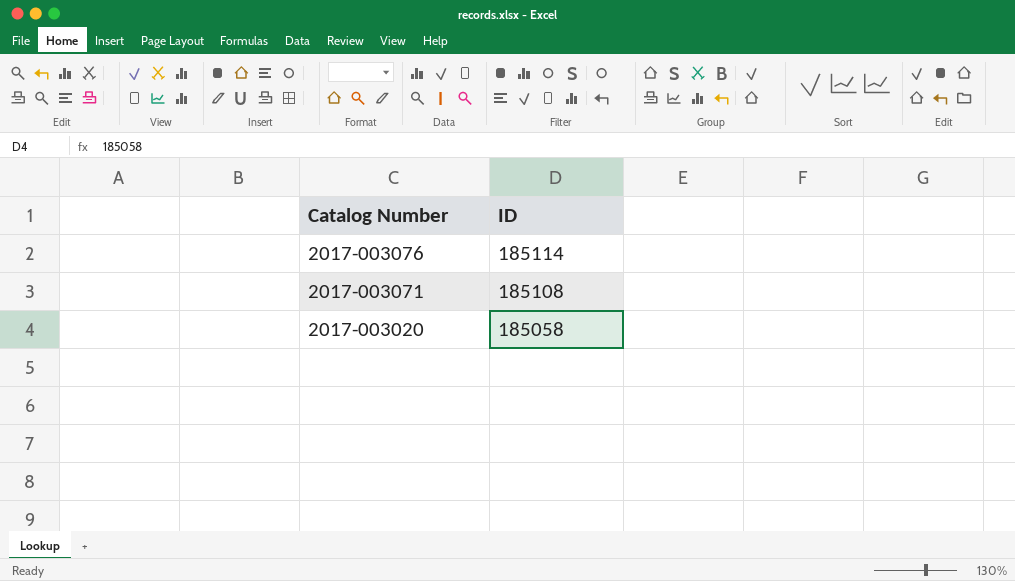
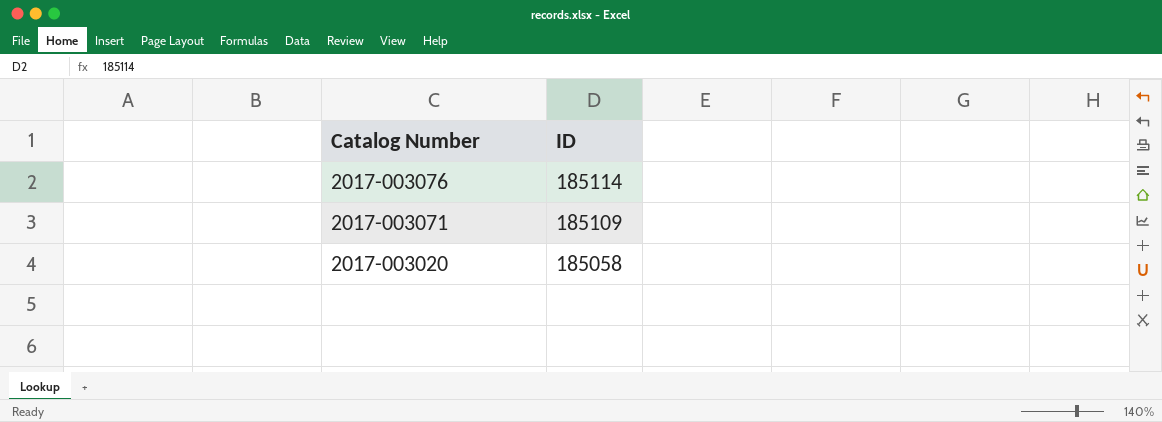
2017-003071 | ID: 185108 -> 185109

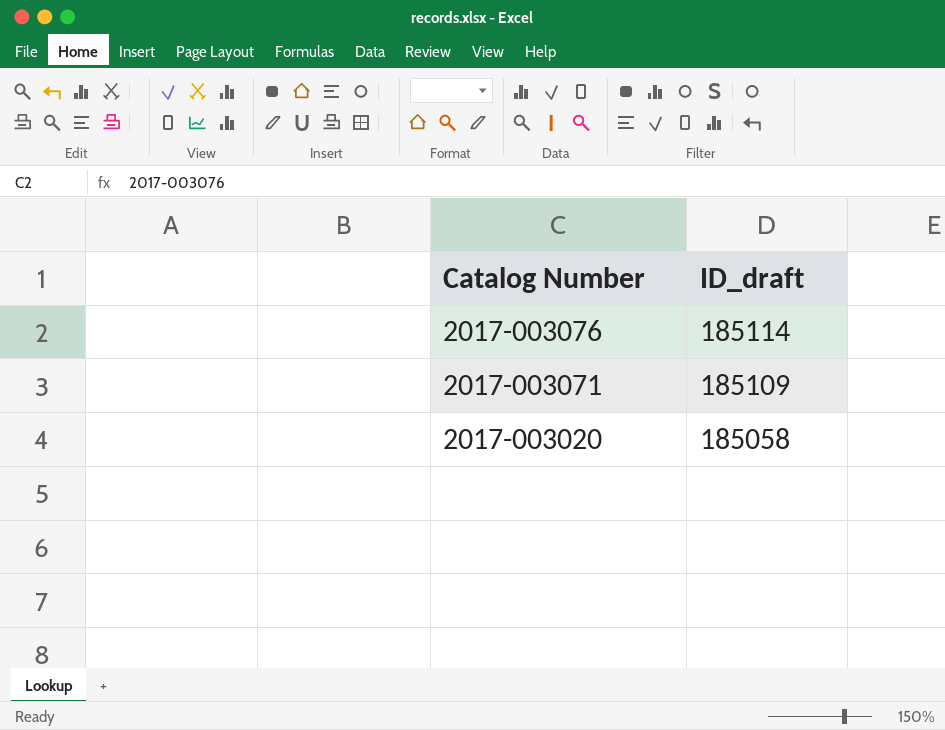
column name: ID -> ID_draft

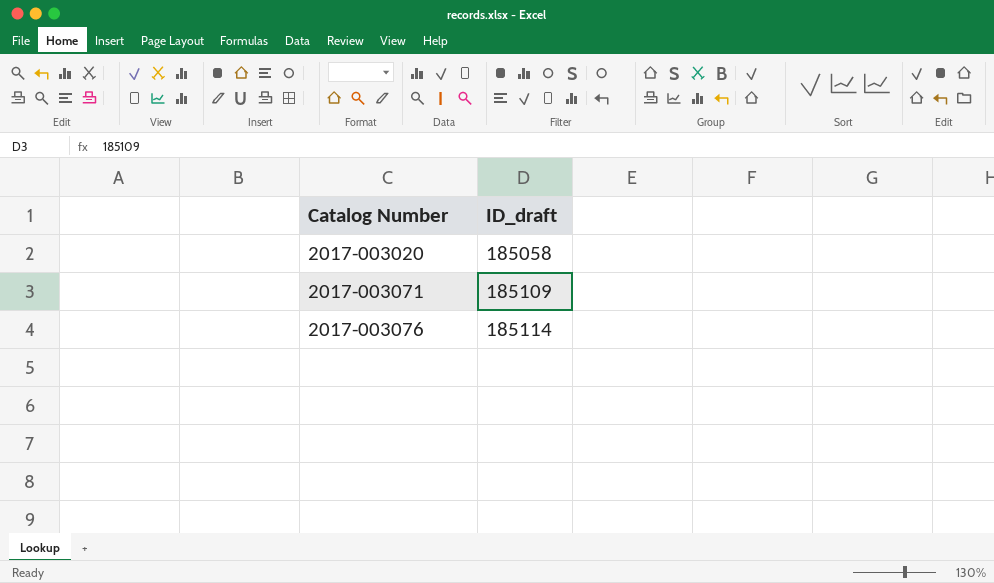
row order: Catalog Number descending -> Catalog Number ascending

